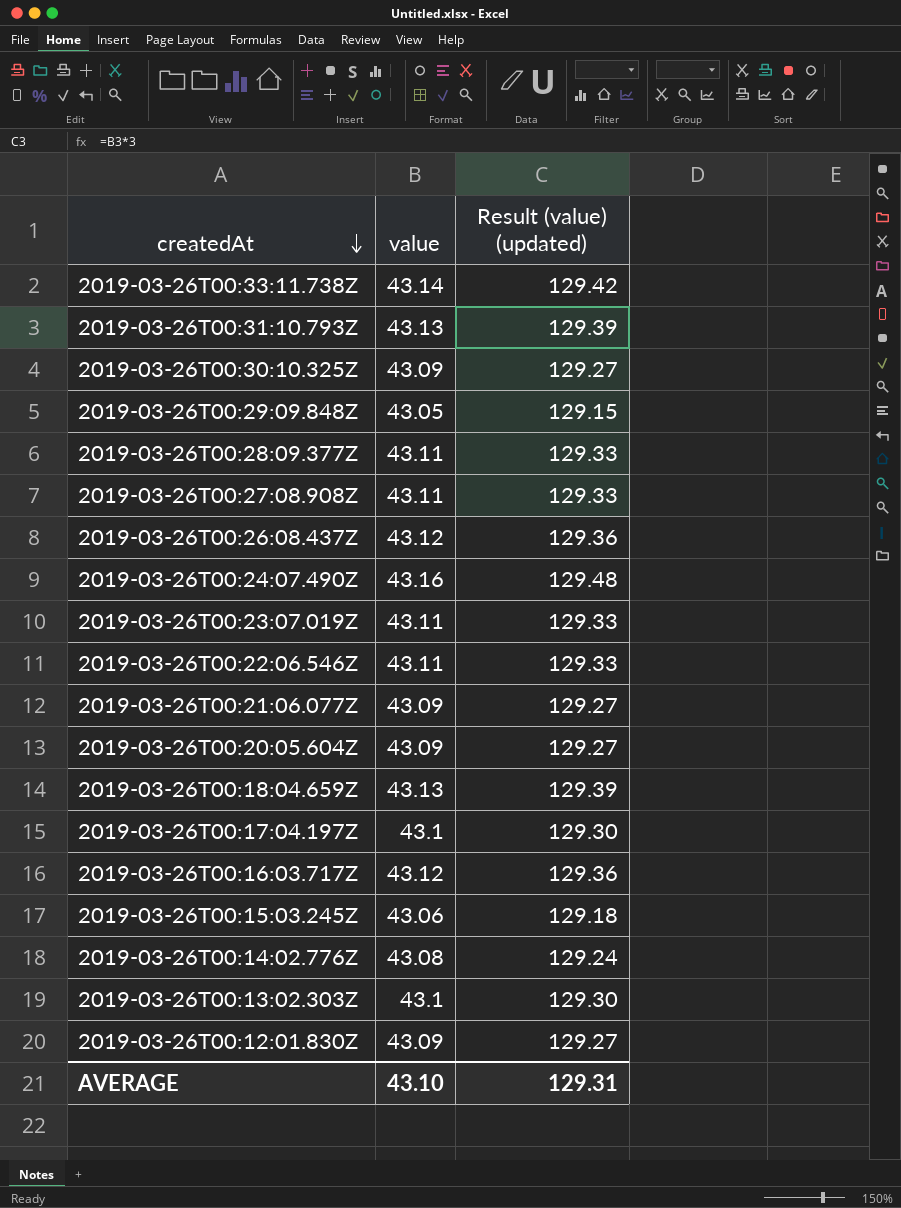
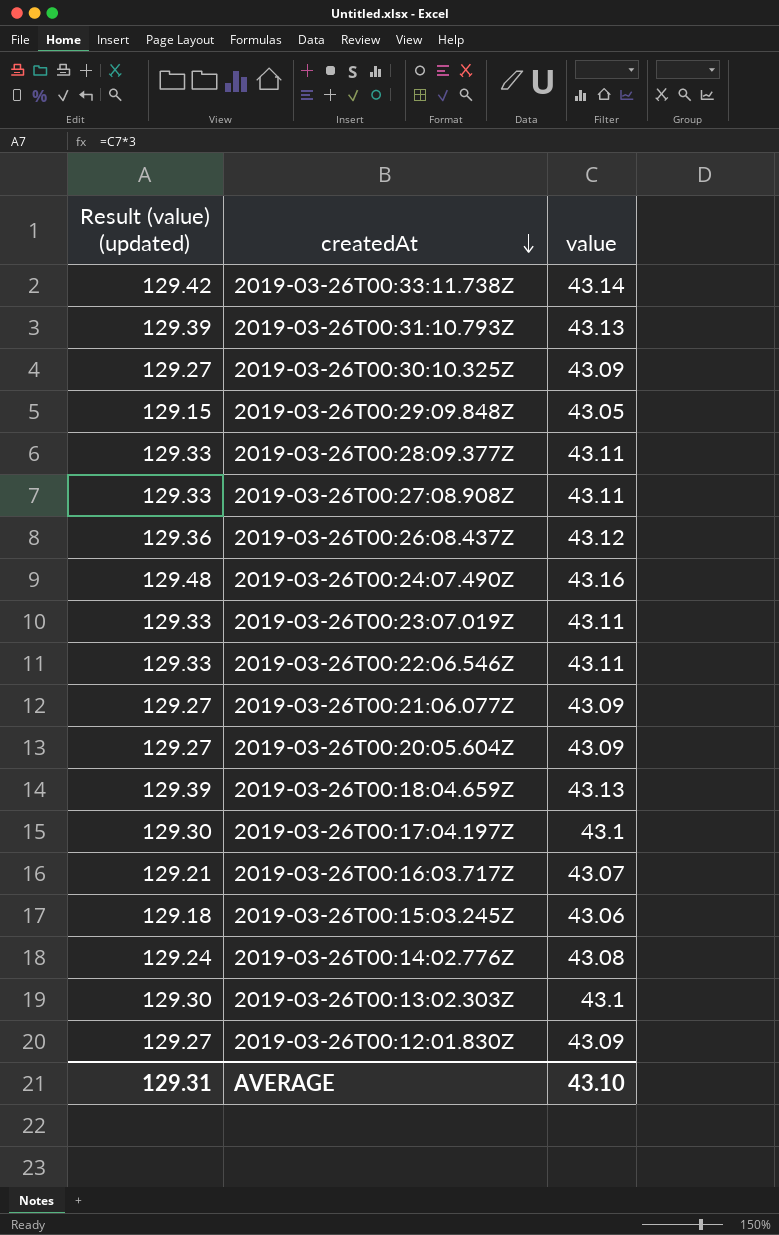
column Result (value) (updated) | position: 3 -> 1
2019-03-26T00:16:03.717Z | Result (value) (updated): 129.36 -> 129.21
2019-03-26T00:16:03.717Z | value: 43.12 -> 43.07

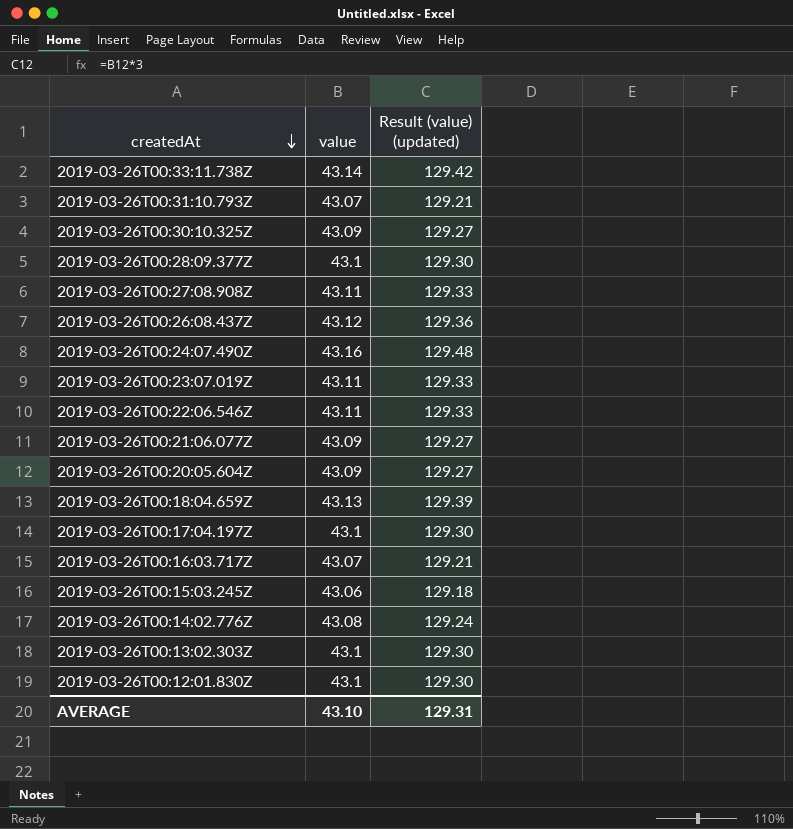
column Result (value) (updated) | position: 1 -> 3
row 2019-03-26T00:29:09.848Z: 129.15 | 43.05 -> none
2019-03-26T00:31:10.793Z | value: 43.13 -> 43.07
2019-03-26T00:31:10.793Z | Result (value) (updated): 129.39 -> 129.21
2019-03-26T00:28:09.377Z | value: 43.11 -> 43.1
2019-03-26T00:28:09.377Z | Result (value) (updated): 129.33 -> 129.30
2019-03-26T00:12:01.830Z | value: 43.09 -> 43.1
2019-03-26T00:12:01.830Z | Result (value) (updated): 129.27 -> 129.30

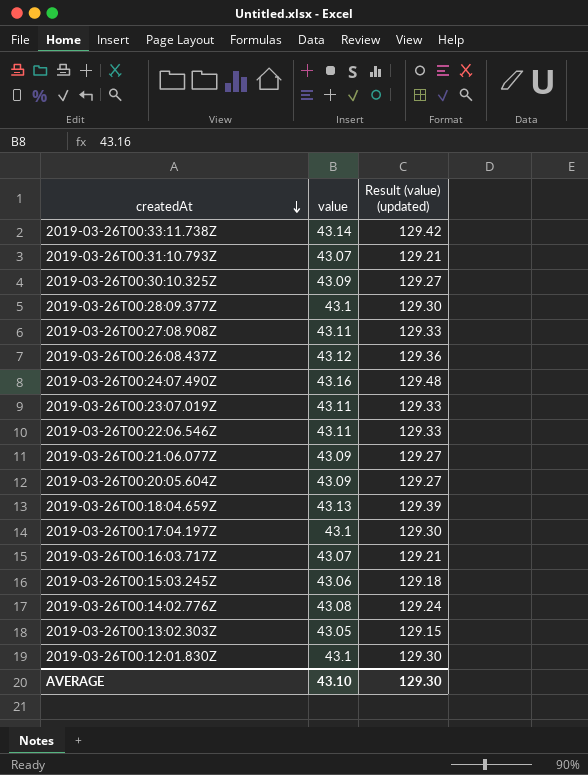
2019-03-26T00:13:02.303Z | value: 43.1 -> 43.05
2019-03-26T00:13:02.303Z | Result (value) (updated): 129.30 -> 129.15
AVERAGE | Result (value) (updated): 129.31 -> 129.30

